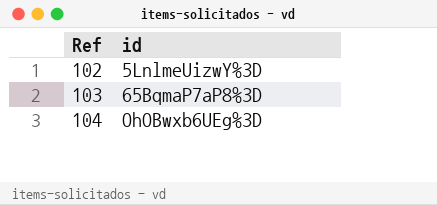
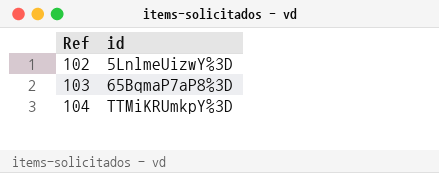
104 | id: OhOBwxb6UEg%3D -> TTMiKRUmkpY%3D

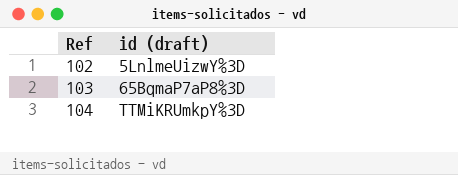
column name: id -> id (draft)

